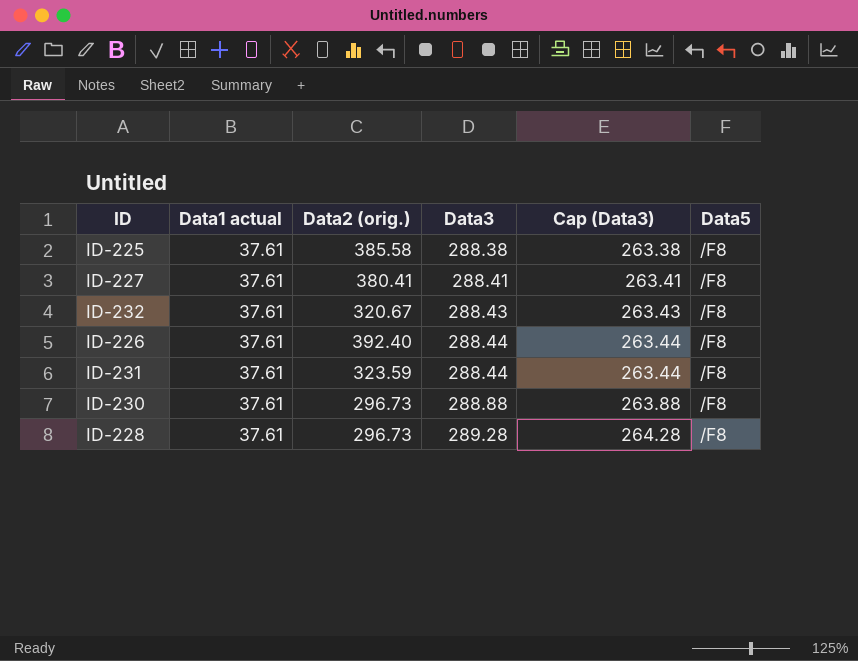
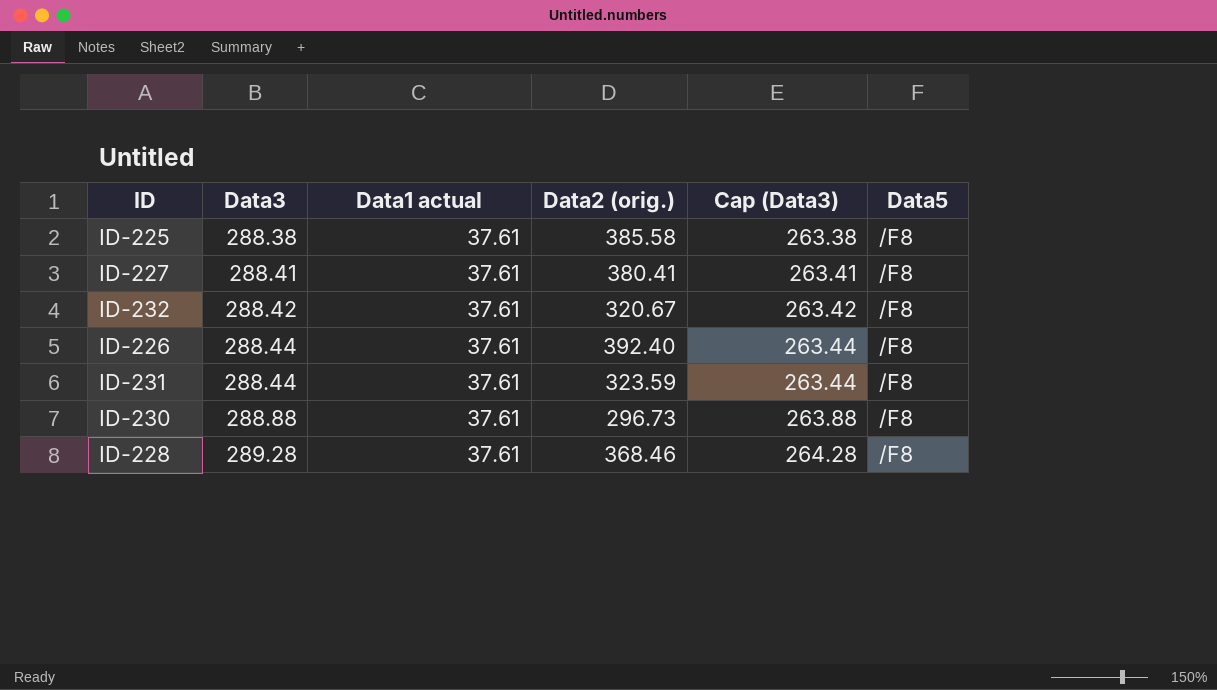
column Data3 | position: 4 -> 2
ID-232 | Data3: 288.43 -> 288.42
ID-232 | Cap (Data3): 263.43 -> 263.42
ID-228 | Data2 (orig.): 296.73 -> 368.46

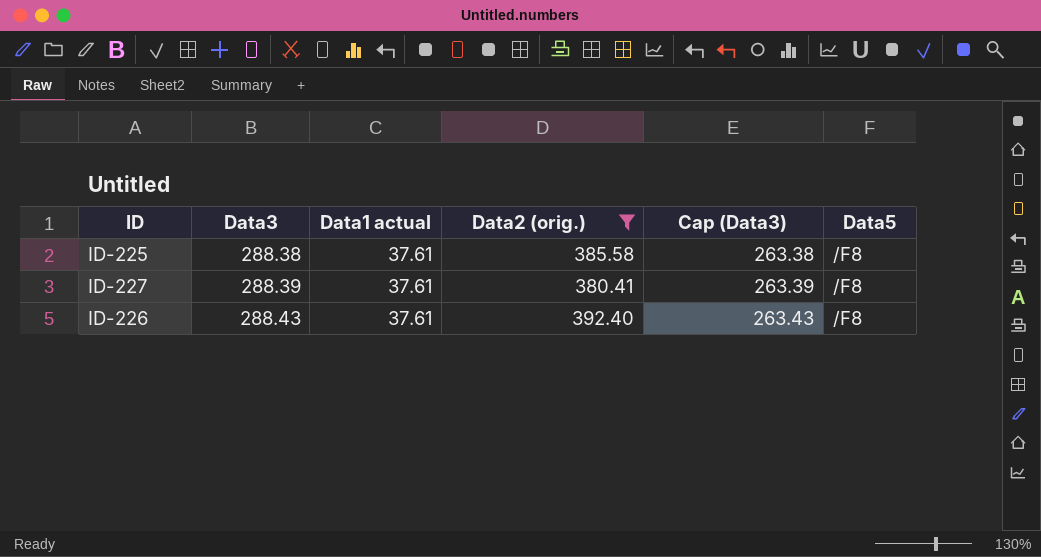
filter: none -> Data2 (orig.) >= 380.41
ID-227 | Data3: 288.41 -> 288.39
ID-227 | Cap (Data3): 263.41 -> 263.39
ID-226 | Data3: 288.44 -> 288.43
ID-226 | Cap (Data3): 263.44 -> 263.43

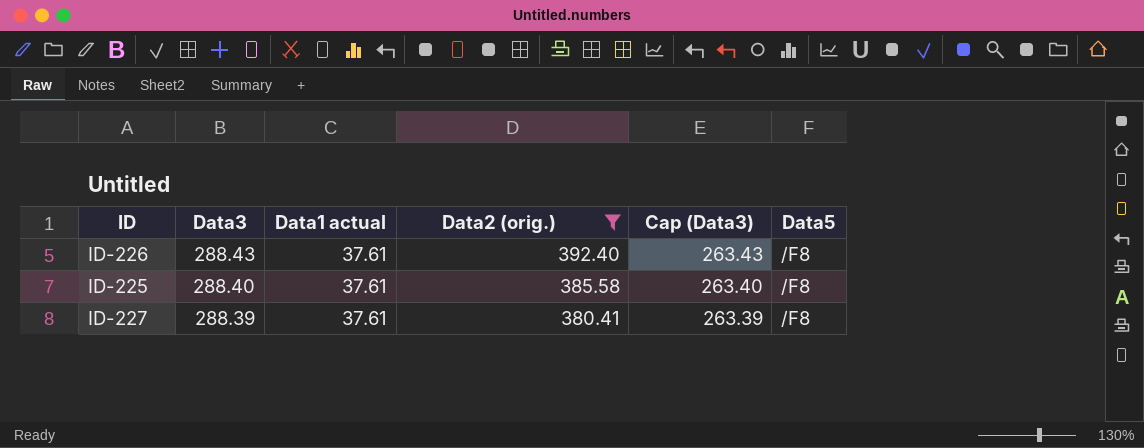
row order: Data3 ascending -> Data3 descending
ID-225 | Data3: 288.38 -> 288.40
ID-225 | Cap (Data3): 263.38 -> 263.40

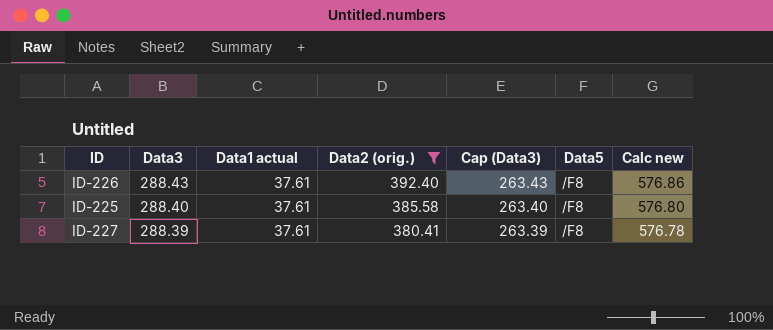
column Calc new | formula: none -> [Data3] * 2

